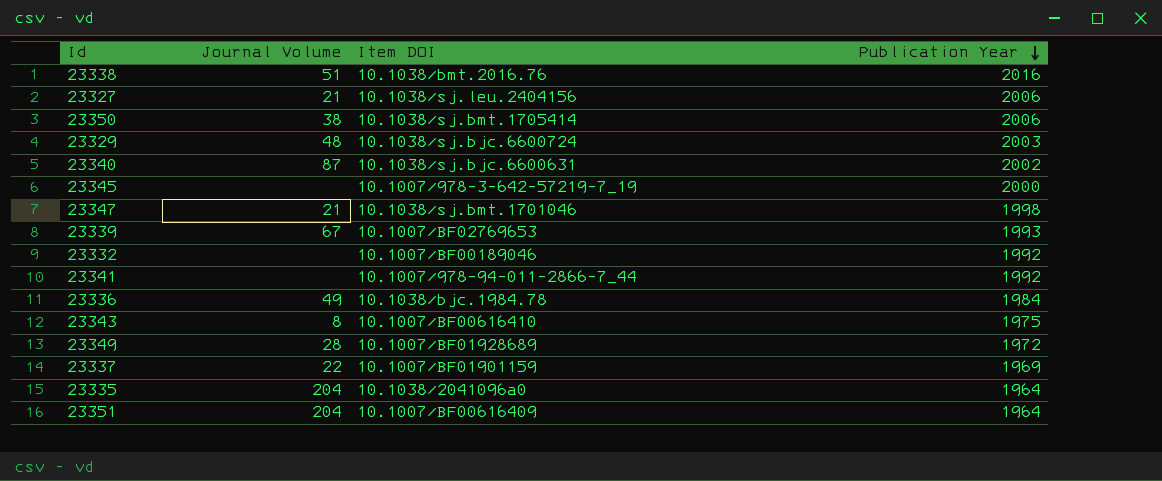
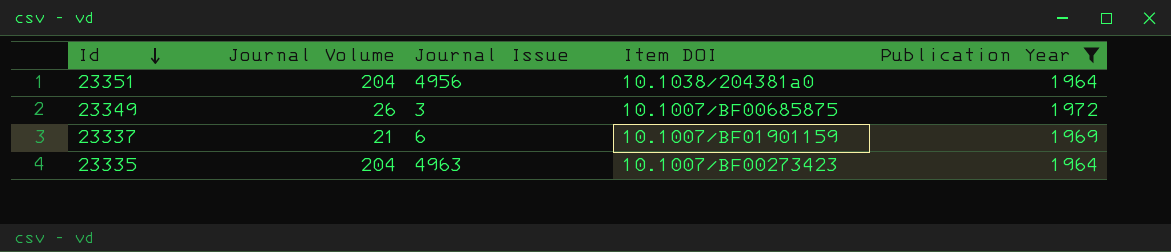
filter: none -> Publication Year <= 1972
row order: Publication Year descending -> Id descending
column Journal Issue | position: none -> 3
23351 | Item DOI: 10.1007/BF00616409 -> 10.1038/204381a0
23349 | Journal Volume: 28 -> 26
23349 | Item DOI: 10.1007/BF01928689 -> 10.1007/BF00685875
23337 | Journal Volume: 22 -> 21
23335 | Item DOI: 10.1038/2041096a0 -> 10.1007/BF00273423

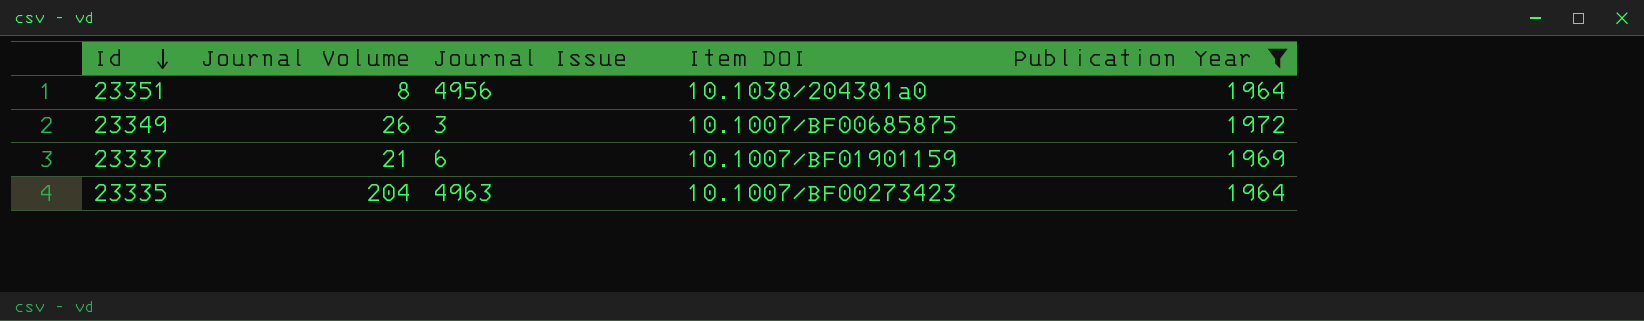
23351 | Journal Volume: 204 -> 8

